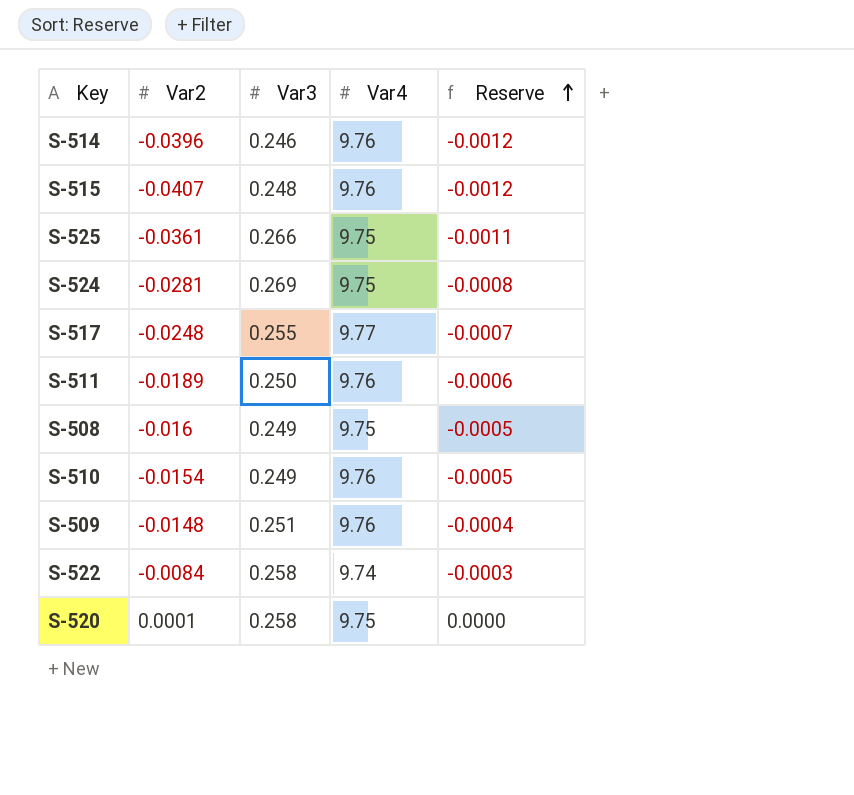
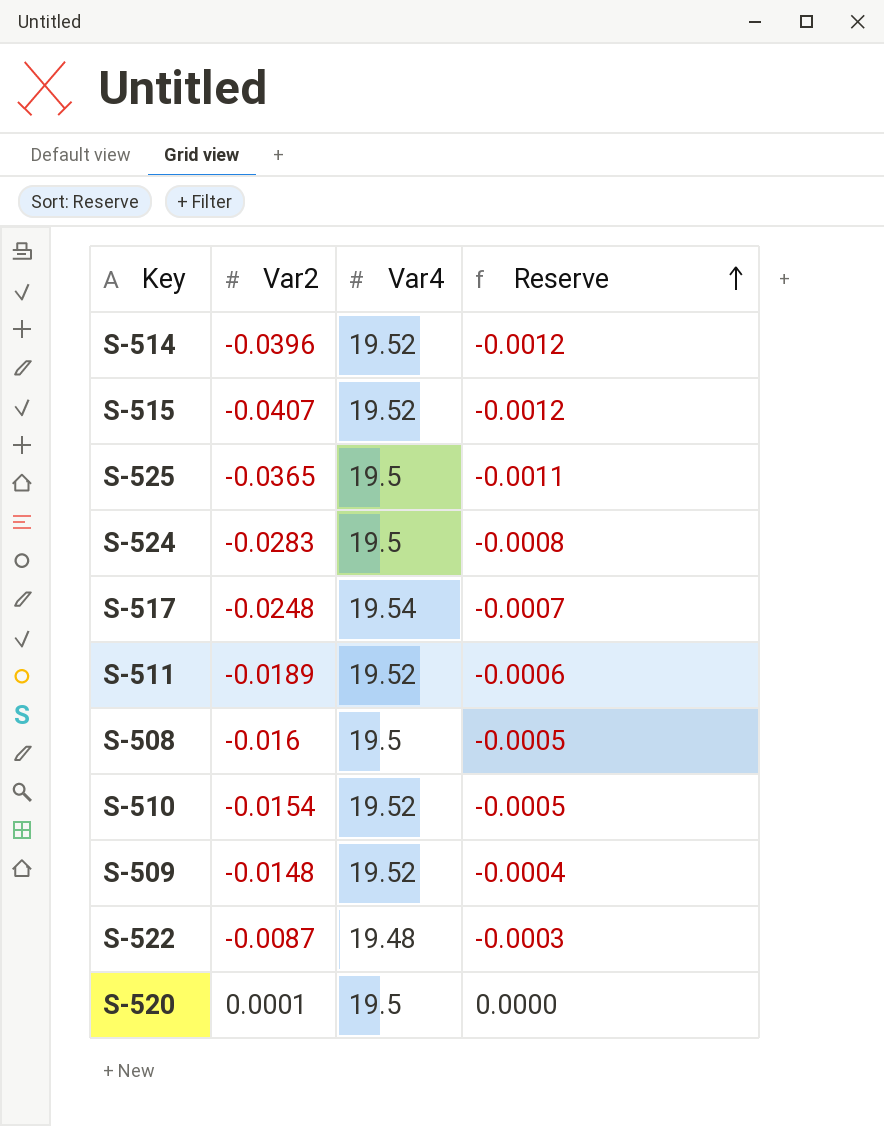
column Var3 | position: 3 -> none
S-514 | Var4: 9.76 -> 19.52
S-515 | Var4: 9.76 -> 19.52
S-525 | Var2: -0.0361 -> -0.0365
S-525 | Var4: 9.75 -> 19.5
S-524 | Var2: -0.0281 -> -0.0283
S-524 | Var4: 9.75 -> 19.5
S-517 | Var4: 9.77 -> 19.54
S-511 | Var4: 9.76 -> 19.52
S-508 | Var4: 9.75 -> 19.5
S-510 | Var4: 9.76 -> 19.52
S-509 | Var4: 9.76 -> 19.52
S-522 | Var2: -0.0084 -> -0.0087
S-522 | Var4: 9.74 -> 19.48
S-520 | Var4: 9.75 -> 19.5

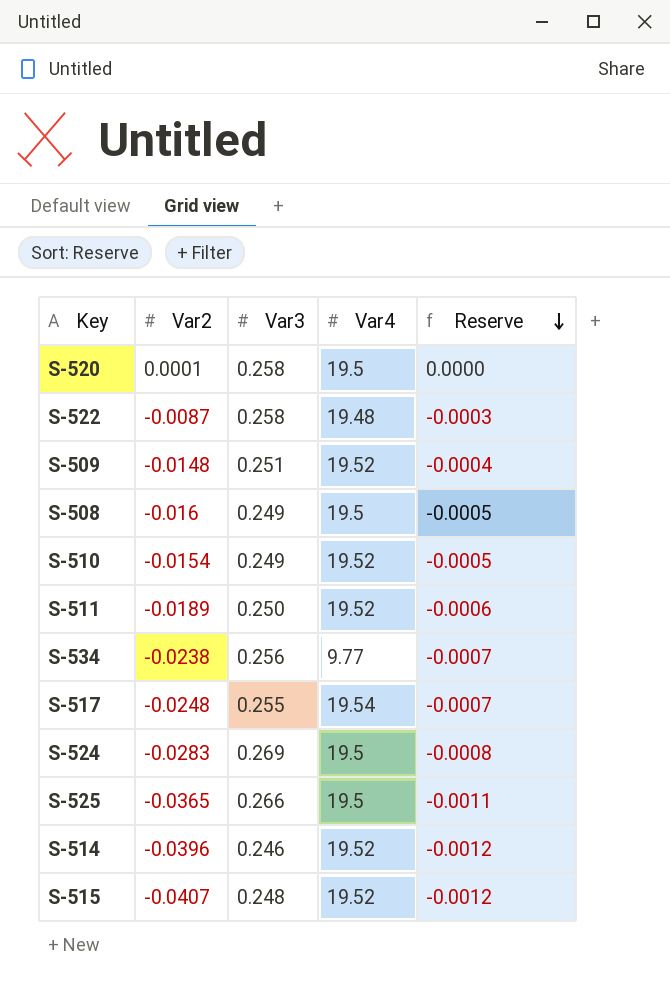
row order: Reserve ascending -> Reserve descending
column Var3 | position: none -> 3
row S-534: none -> -0.0238 | 0.256 | 9.77 | -0.0007

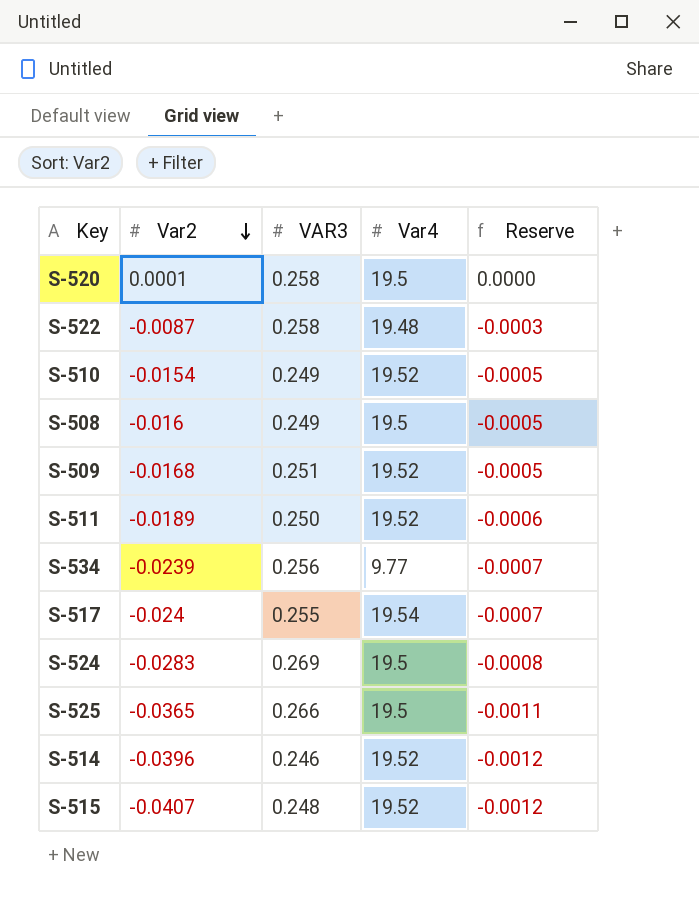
row order: Reserve descending -> Var2 descending
column name: Var3 -> VAR3
S-509 | Var2: -0.0148 -> -0.0168
S-509 | Reserve: -0.0004 -> -0.0005
S-534 | Var2: -0.0238 -> -0.0239
S-517 | Var2: -0.0248 -> -0.024

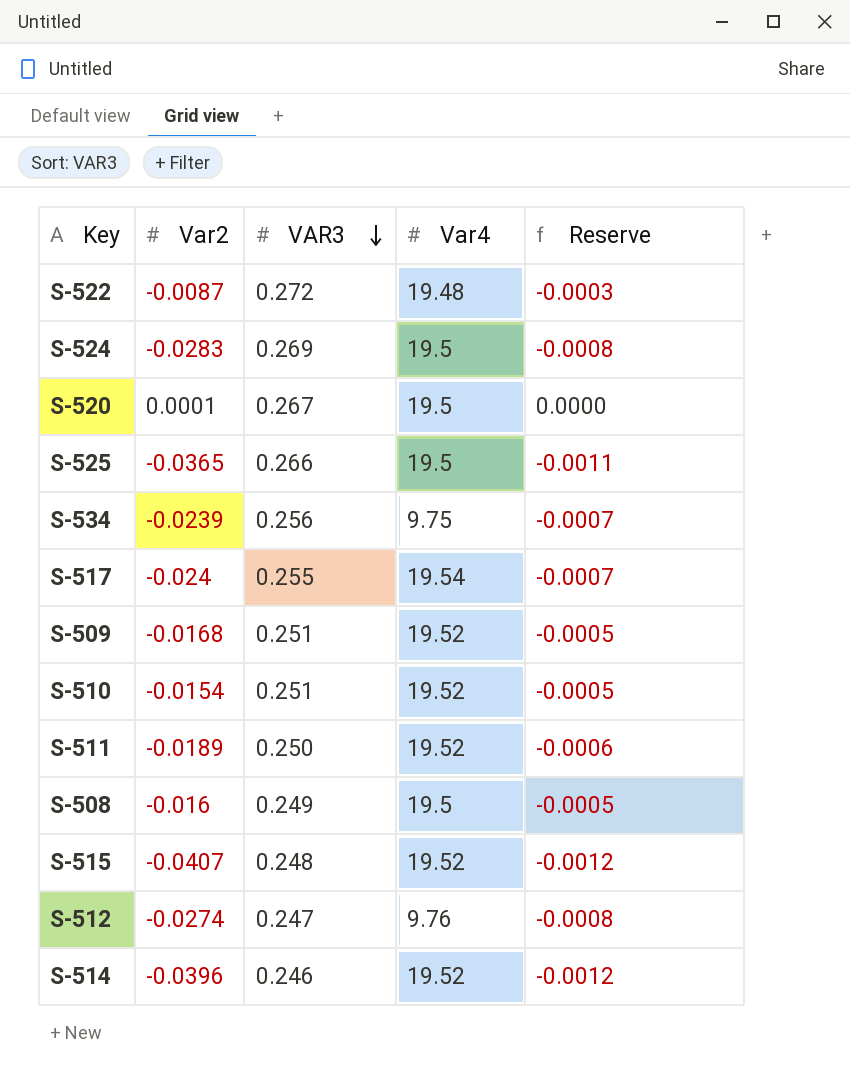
row order: Var2 descending -> VAR3 descending
S-522 | VAR3: 0.258 -> 0.272
S-520 | VAR3: 0.258 -> 0.267
S-534 | Var4: 9.77 -> 9.75
S-510 | VAR3: 0.249 -> 0.251
row S-512: none -> -0.0274 | 0.247 | 9.76 | -0.0008

